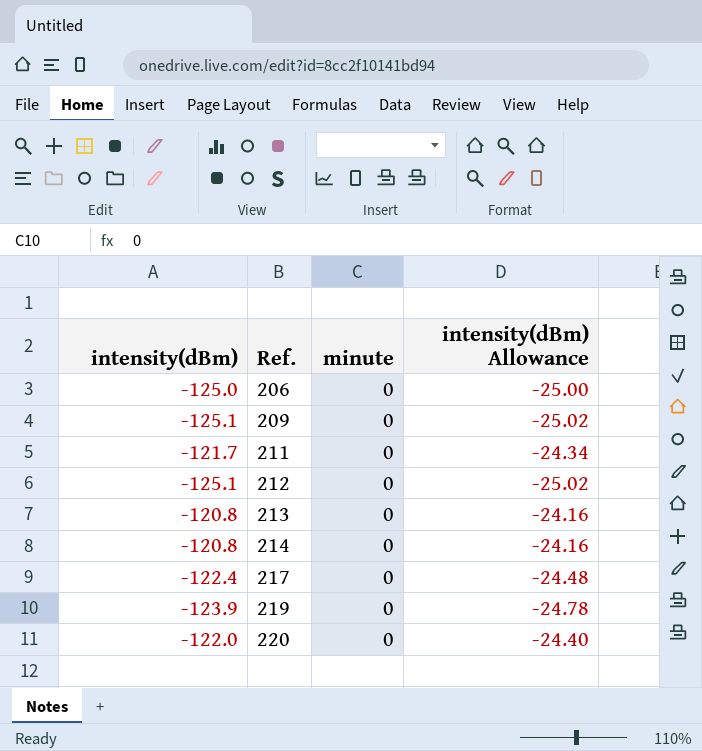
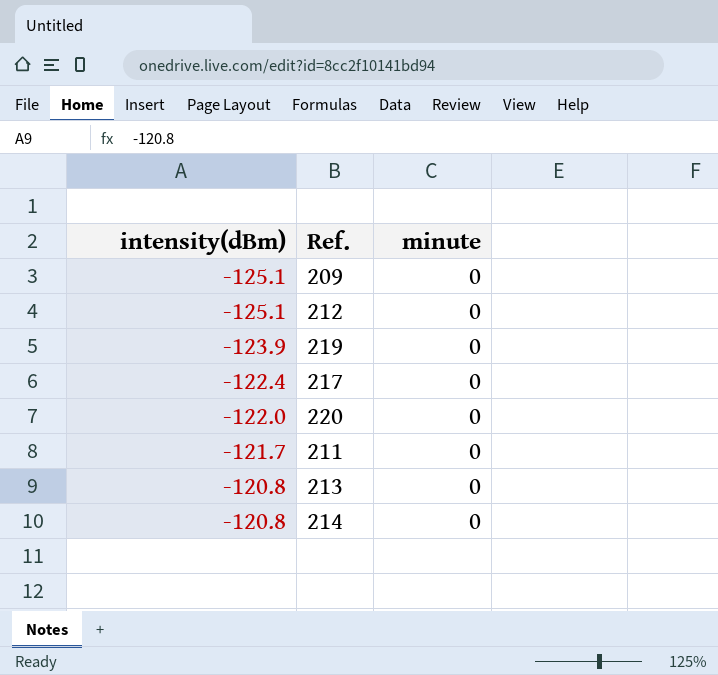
row order: Ref. ascending -> intensity(dBm) ascending
column intensity(dBm) Allowance | formula: [intensity(dBm)] * 0.2 -> none
row 206: -125.0 | 0 | -25.00 -> none

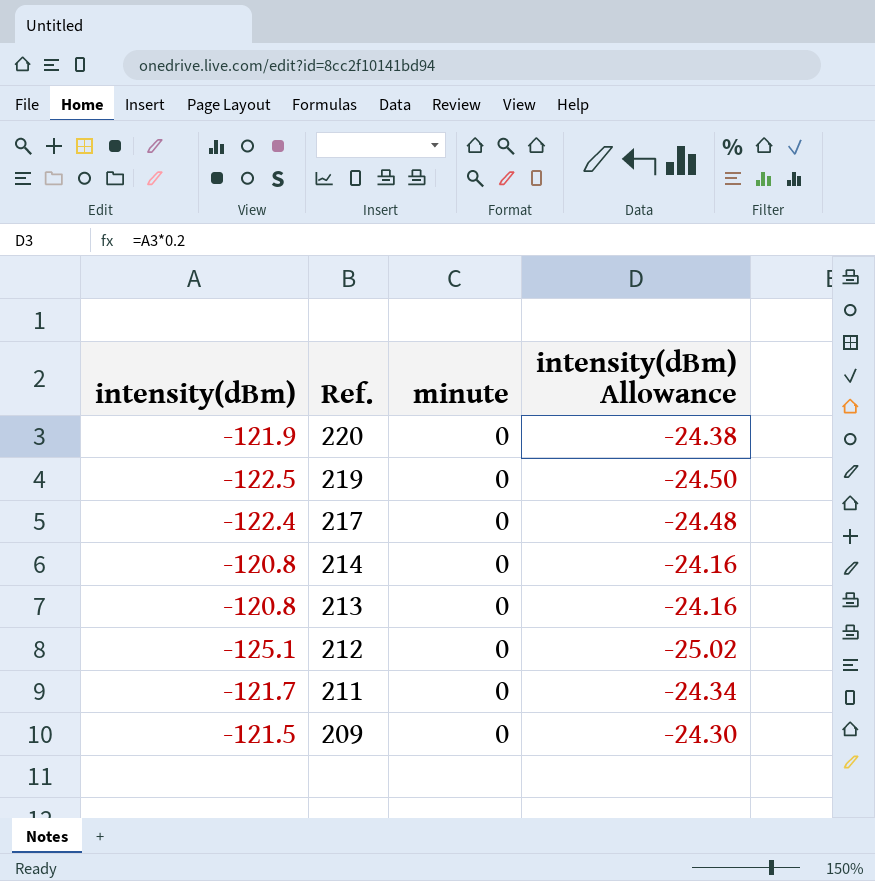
row order: intensity(dBm) ascending -> Ref. descending
column intensity(dBm) Allowance | formula: none -> [intensity(dBm)] * 0.2
220 | intensity(dBm): -122.0 -> -121.9
219 | intensity(dBm): -123.9 -> -122.5
209 | intensity(dBm): -125.1 -> -121.5

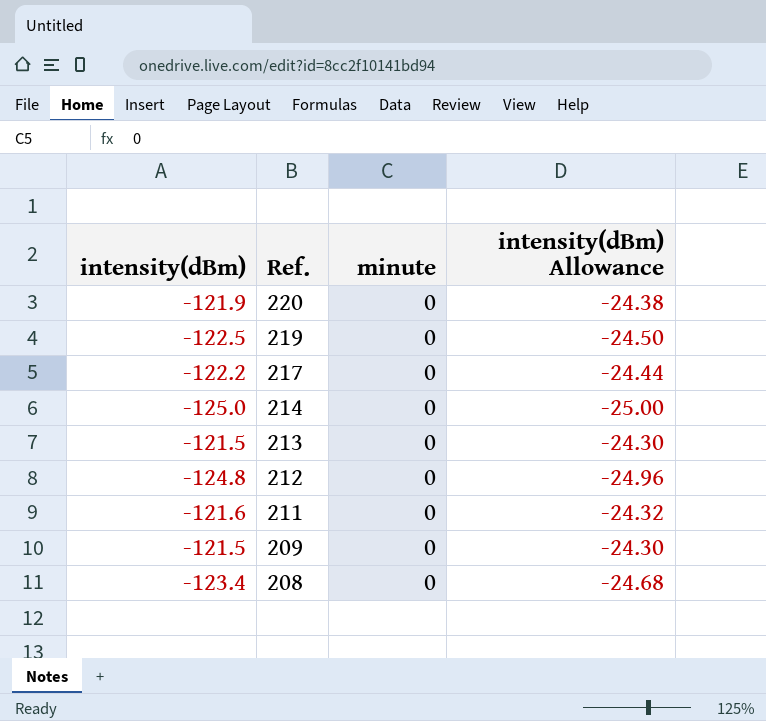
217 | intensity(dBm): -122.4 -> -122.2
217 | intensity(dBm) Allowance: -24.48 -> -24.44
214 | intensity(dBm): -120.8 -> -125.0
214 | intensity(dBm) Allowance: -24.16 -> -25.00
213 | intensity(dBm): -120.8 -> -121.5
213 | intensity(dBm) Allowance: -24.16 -> -24.30
212 | intensity(dBm): -125.1 -> -124.8
212 | intensity(dBm) Allowance: -25.02 -> -24.96
211 | intensity(dBm): -121.7 -> -121.6
211 | intensity(dBm) Allowance: -24.34 -> -24.32
row 208: none -> -123.4 | 0 | -24.68

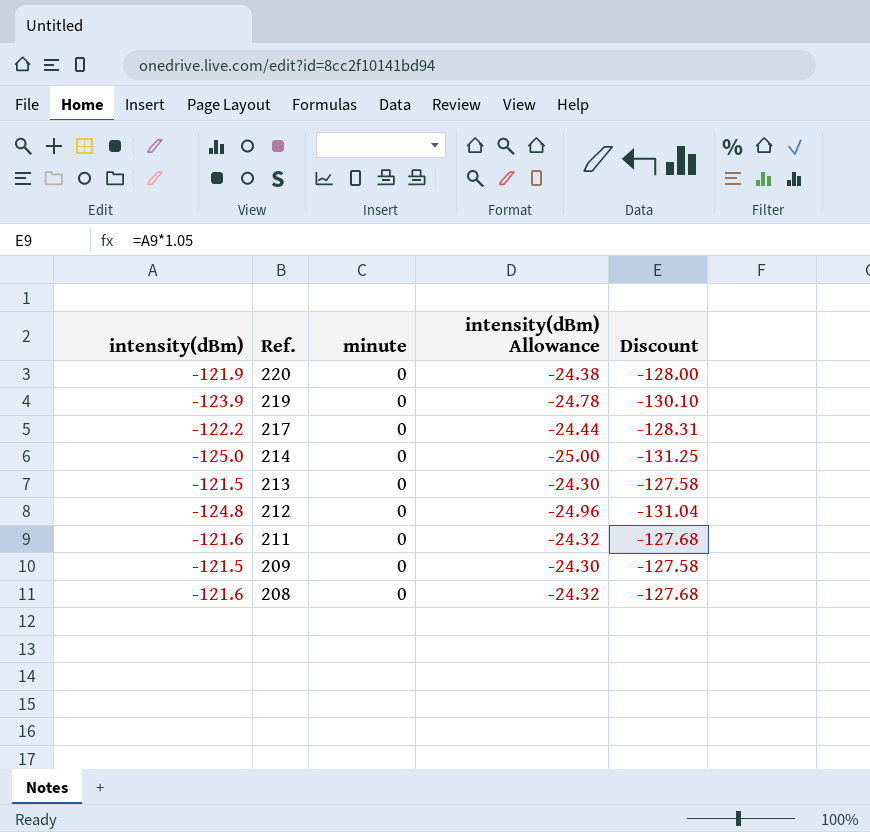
column Discount | formula: none -> [intensity(dBm)] * 1.05
219 | intensity(dBm): -122.5 -> -123.9
219 | intensity(dBm) Allowance: -24.50 -> -24.78
208 | intensity(dBm): -123.4 -> -121.6
208 | intensity(dBm) Allowance: -24.68 -> -24.32

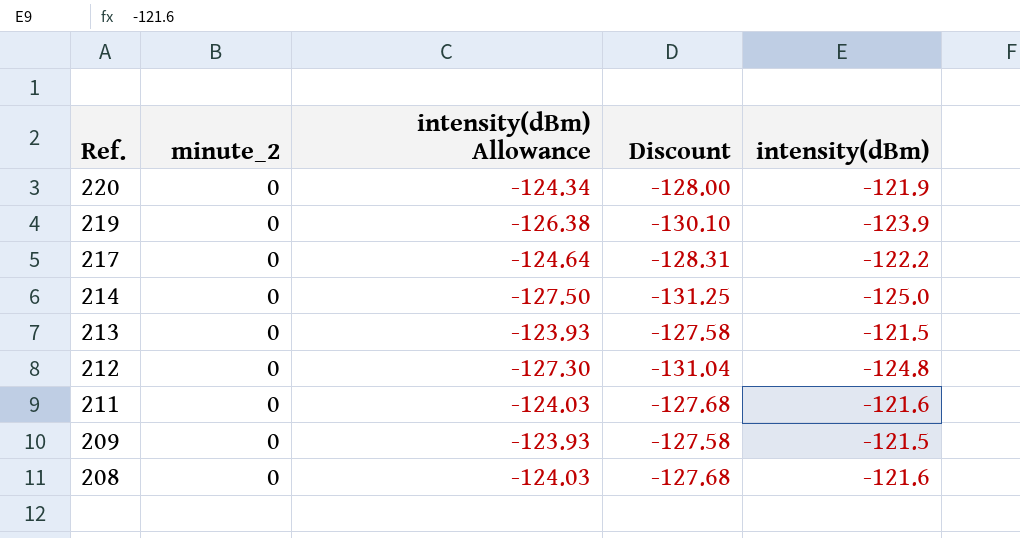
column name: minute -> minute_2
column intensity(dBm) Allowance | formula: [intensity(dBm)] * 0.2 -> [intensity(dBm)] * 1.02
column intensity(dBm) | position: 1 -> 5

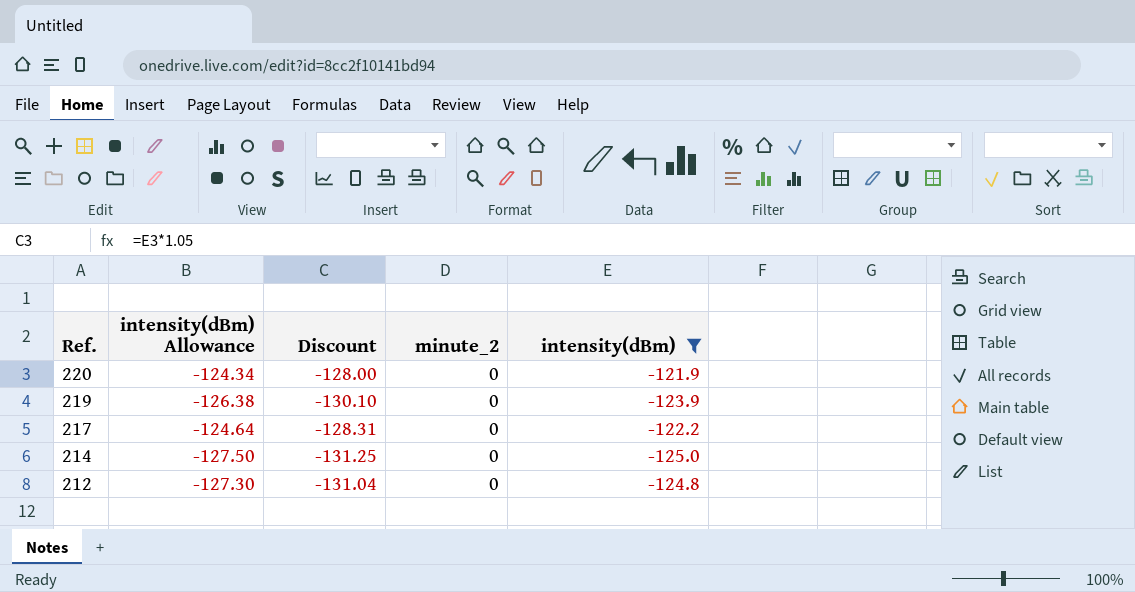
filter: none -> intensity(dBm) <= -121.9
column minute_2 | position: 2 -> 4

